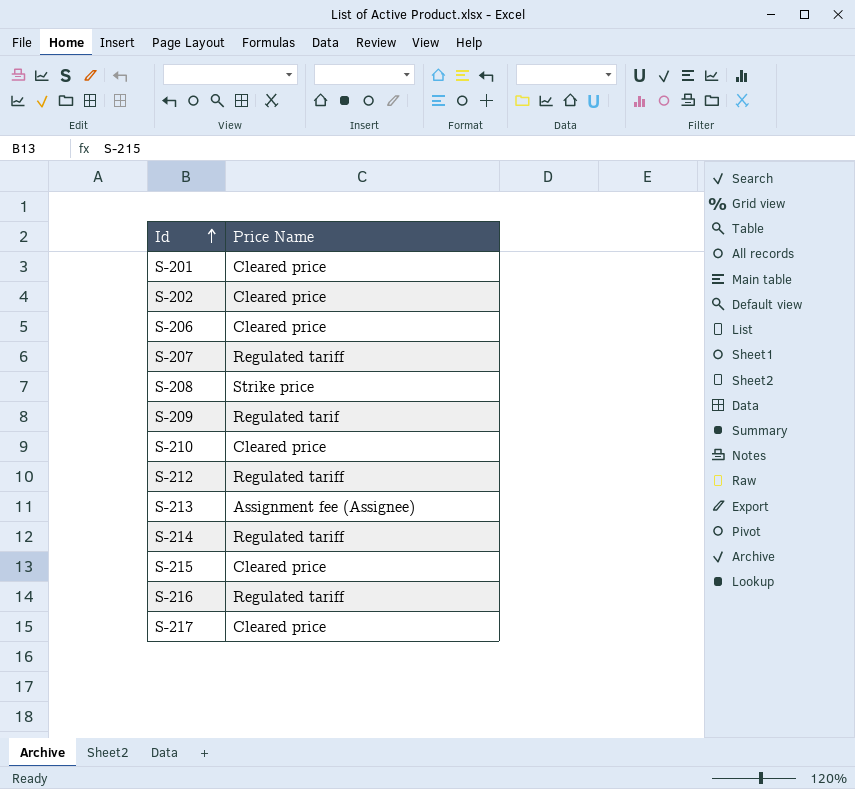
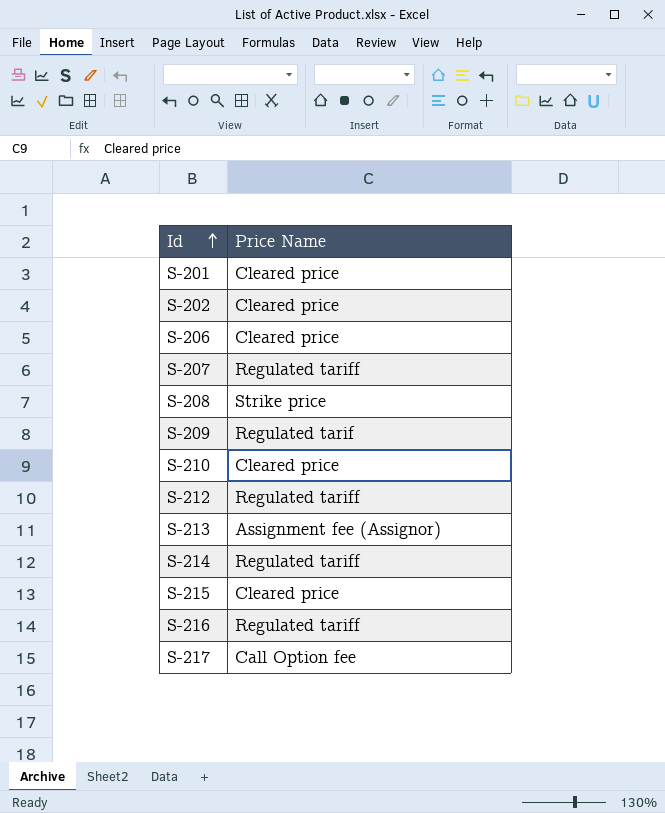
S-213 | Price Name: Assignment fee (Assignee) -> Assignment fee (Assignor)
S-217 | Price Name: Cleared price -> Call Option fee

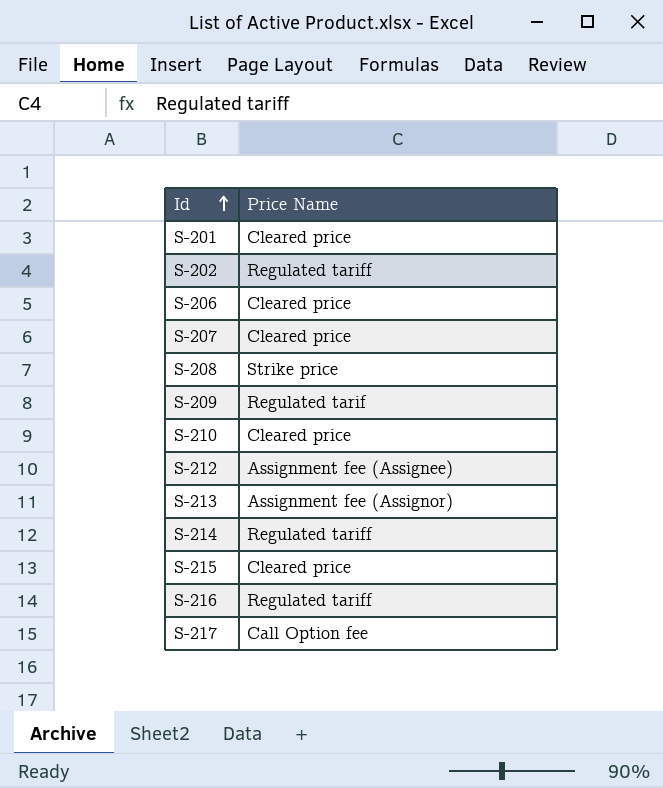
S-202 | Price Name: Cleared price -> Regulated tariff
S-207 | Price Name: Regulated tariff -> Cleared price
S-212 | Price Name: Regulated tariff -> Assignment fee (Assignee)

